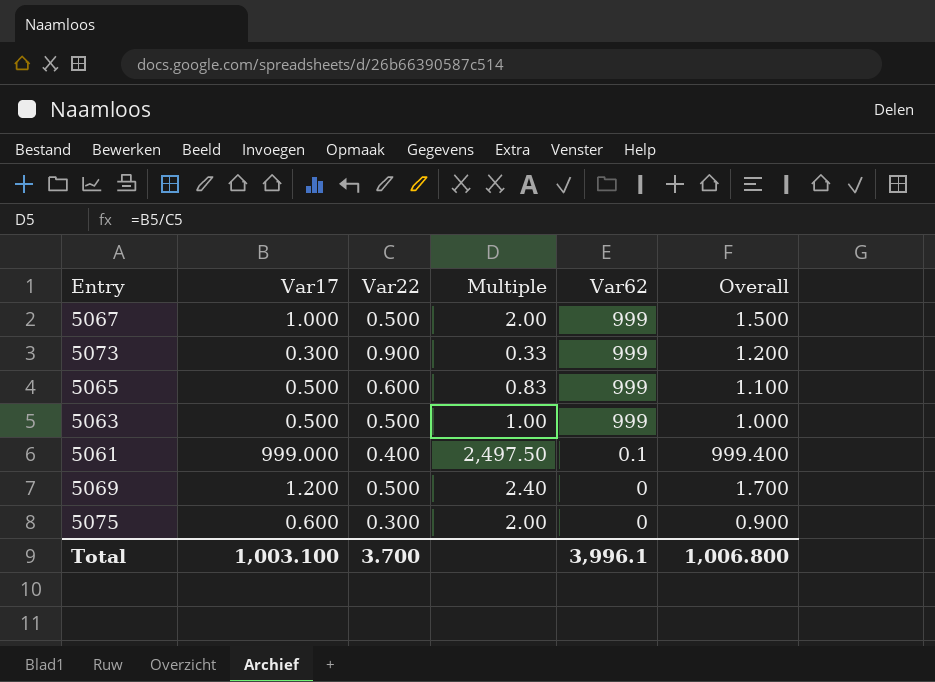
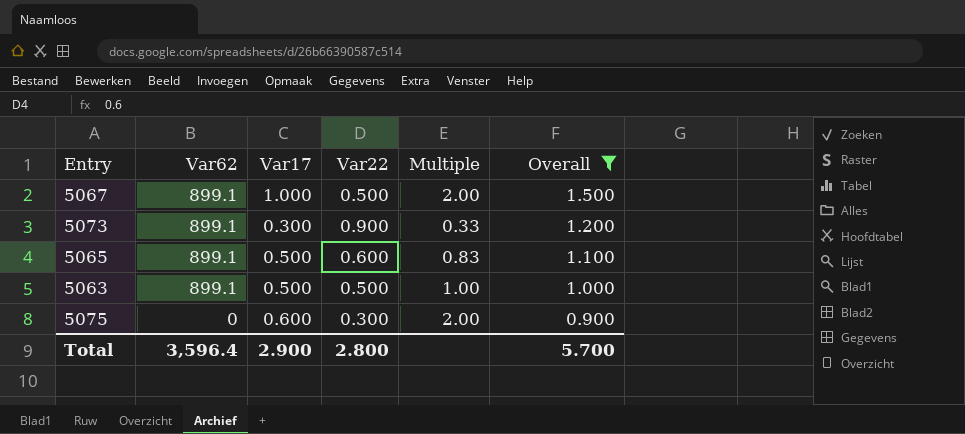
filter: none -> Overall <= 1.500
column Var62 | position: 5 -> 2
5067 | Var62: 999 -> 899.1
5073 | Var62: 999 -> 899.1
5065 | Var62: 999 -> 899.1
5063 | Var62: 999 -> 899.1
Total | Var62: 3,996.1 -> 3,596.4
Total | Var17: 1,003.100 -> 2.900
Total | Var22: 3.700 -> 2.800
Total | Overall: 1,006.800 -> 5.700

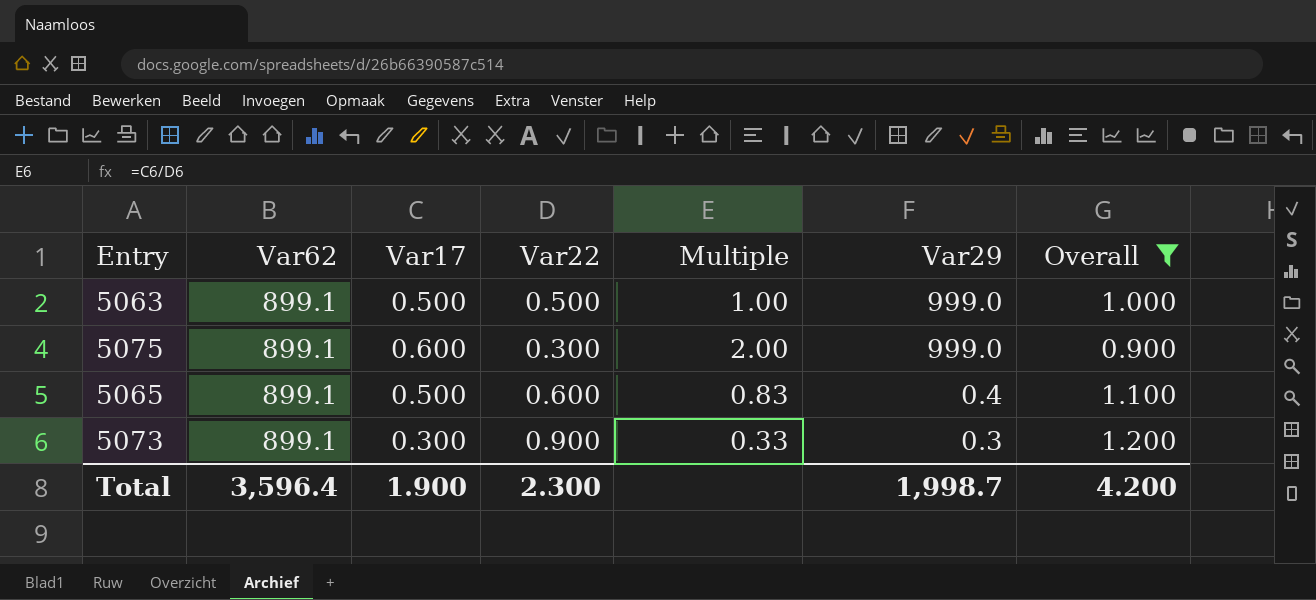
row order: Var62 descending -> Var29 descending
column Var29 | position: none -> 6
row 5067: 899.1 | 1.000 | 0.500 | 2.00 | 1.500 -> none
5075 | Var62: 0 -> 899.1
Total | Var17: 2.900 -> 1.900
Total | Var22: 2.800 -> 2.300
Total | Overall: 5.700 -> 4.200

